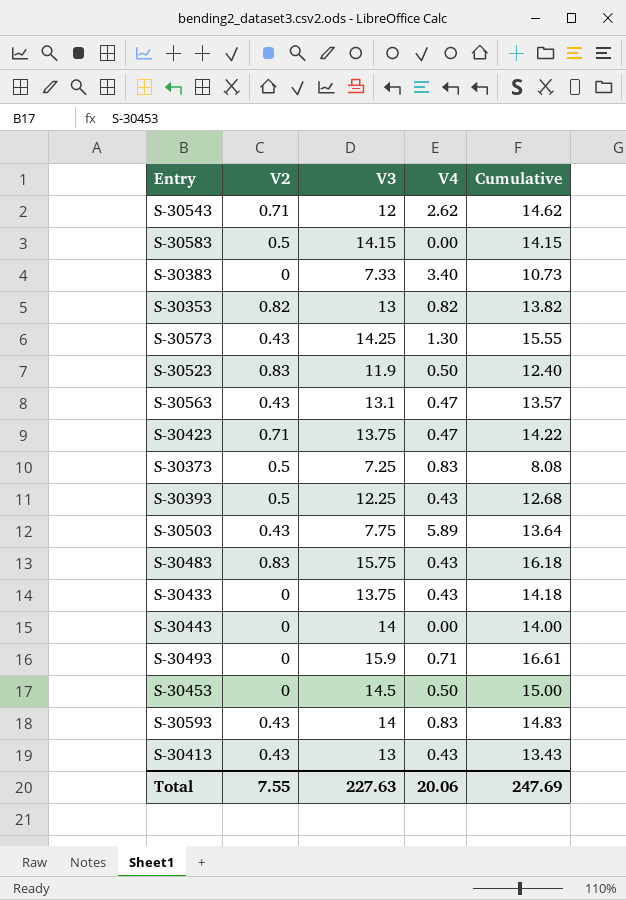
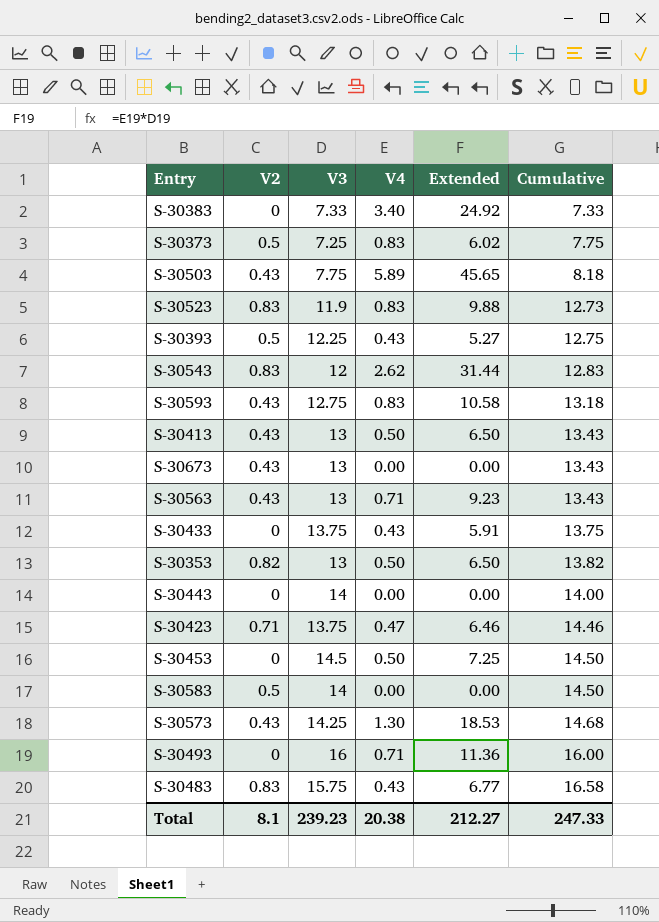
row order: none -> Cumulative ascending
column Extended | formula: none -> [V3] * [V4]
column Cumulative | formula: [V3] + [V4] -> [V2] + [V3]
S-30523 | V4: 0.50 -> 0.83
S-30543 | V2: 0.71 -> 0.83
S-30593 | V3: 14 -> 12.75
S-30413 | V4: 0.43 -> 0.50
row S-30673: none -> 0.43 | 13 | 0.00 | 0.00 | 13.43
S-30563 | V3: 13.1 -> 13
S-30563 | V4: 0.47 -> 0.71
S-30353 | V4: 0.82 -> 0.50
S-30583 | V3: 14.15 -> 14
S-30493 | V3: 15.9 -> 16
Total | V2: 7.55 -> 8.1
Total | V3: 227.63 -> 239.23
Total | V4: 20.06 -> 20.38
Total | Cumulative: 247.69 -> 247.33

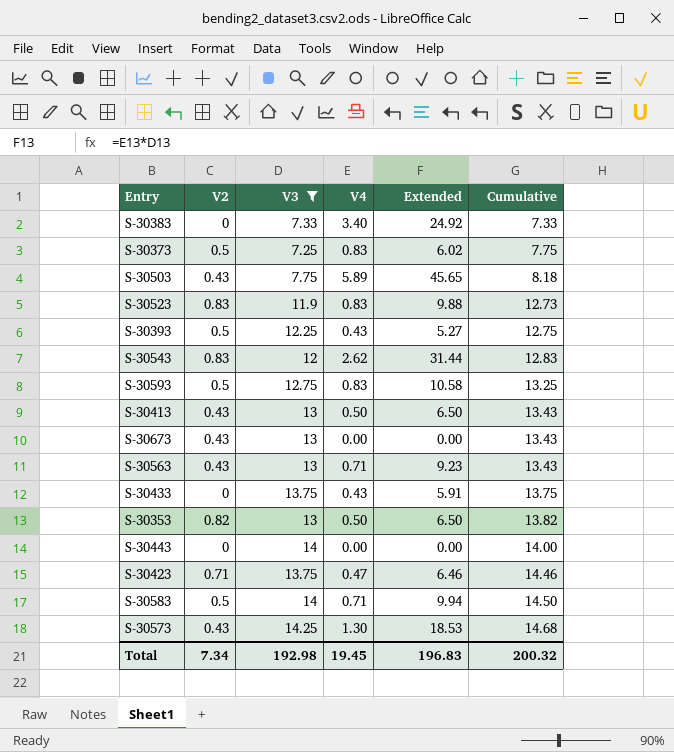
filter: none -> V3 <= 14.25
S-30593 | V2: 0.43 -> 0.5
S-30593 | Cumulative: 13.18 -> 13.25
S-30583 | V4: 0.00 -> 0.71
S-30583 | Extended: 0.00 -> 9.94
Total | V2: 8.1 -> 7.34
Total | V3: 239.23 -> 192.98
Total | V4: 20.38 -> 19.45
Total | Extended: 212.27 -> 196.83
Total | Cumulative: 247.33 -> 200.32

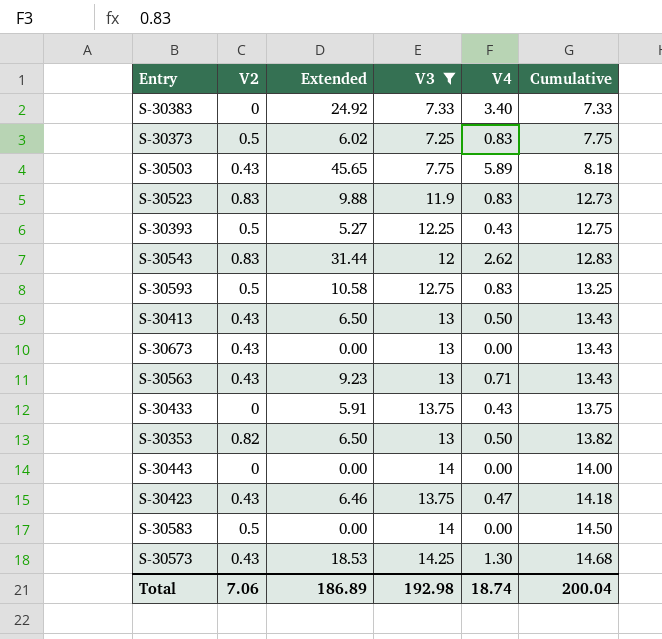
column Extended | position: 5 -> 3
S-30423 | V2: 0.71 -> 0.43
S-30423 | Cumulative: 14.46 -> 14.18
S-30583 | Extended: 9.94 -> 0.00
S-30583 | V4: 0.71 -> 0.00
Total | V2: 7.34 -> 7.06
Total | Extended: 196.83 -> 186.89
Total | V4: 19.45 -> 18.74
Total | Cumulative: 200.32 -> 200.04

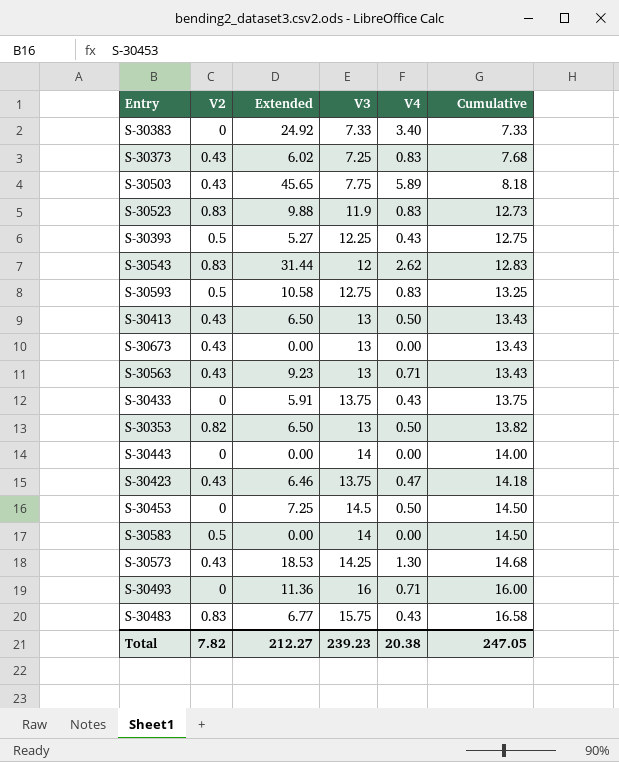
filter: V3 <= 14.25 -> none
S-30373 | V2: 0.5 -> 0.43
S-30373 | Cumulative: 7.75 -> 7.68
Total | V2: 7.06 -> 7.82
Total | Extended: 186.89 -> 212.27
Total | V3: 192.98 -> 239.23
Total | V4: 18.74 -> 20.38
Total | Cumulative: 200.04 -> 247.05

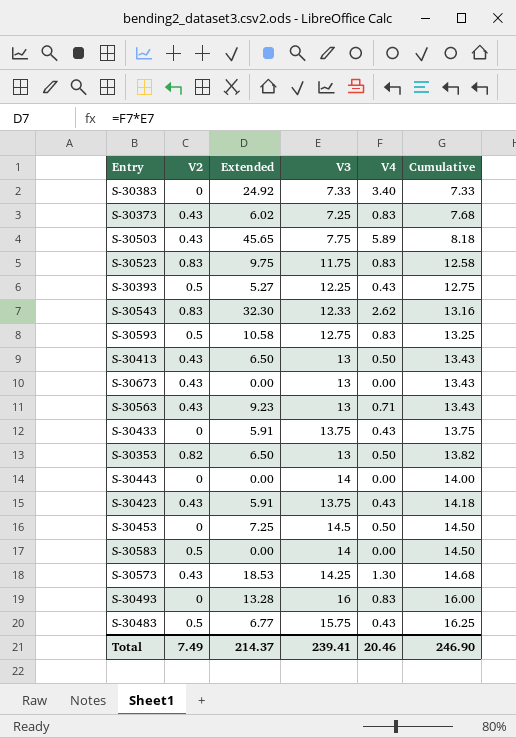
S-30523 | Extended: 9.88 -> 9.75
S-30523 | V3: 11.9 -> 11.75
S-30523 | Cumulative: 12.73 -> 12.58
S-30543 | Extended: 31.44 -> 32.30
S-30543 | V3: 12 -> 12.33
S-30543 | Cumulative: 12.83 -> 13.16
S-30423 | Extended: 6.46 -> 5.91
S-30423 | V4: 0.47 -> 0.43
S-30493 | Extended: 11.36 -> 13.28
S-30493 | V4: 0.71 -> 0.83
S-30483 | V2: 0.83 -> 0.5
S-30483 | Cumulative: 16.58 -> 16.25
Total | V2: 7.82 -> 7.49
Total | Extended: 212.27 -> 214.37
Total | V3: 239.23 -> 239.41
Total | V4: 20.38 -> 20.46
Total | Cumulative: 247.05 -> 246.90

